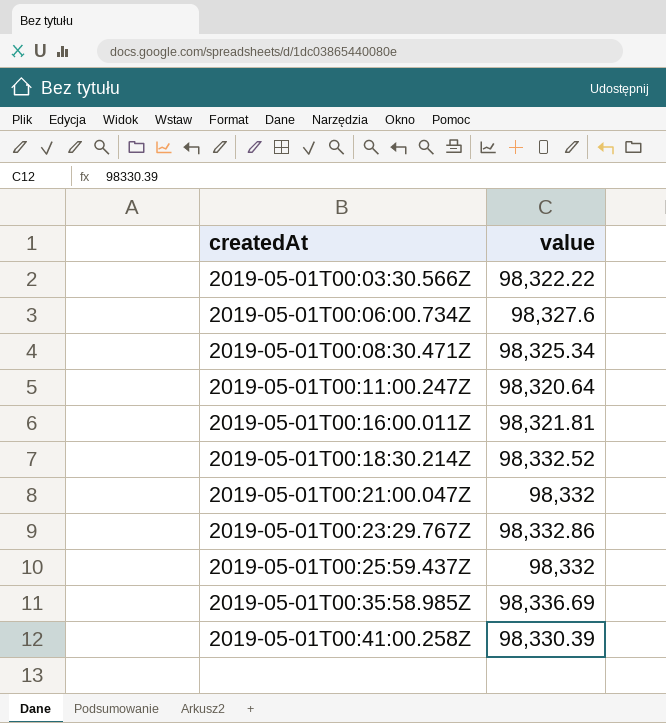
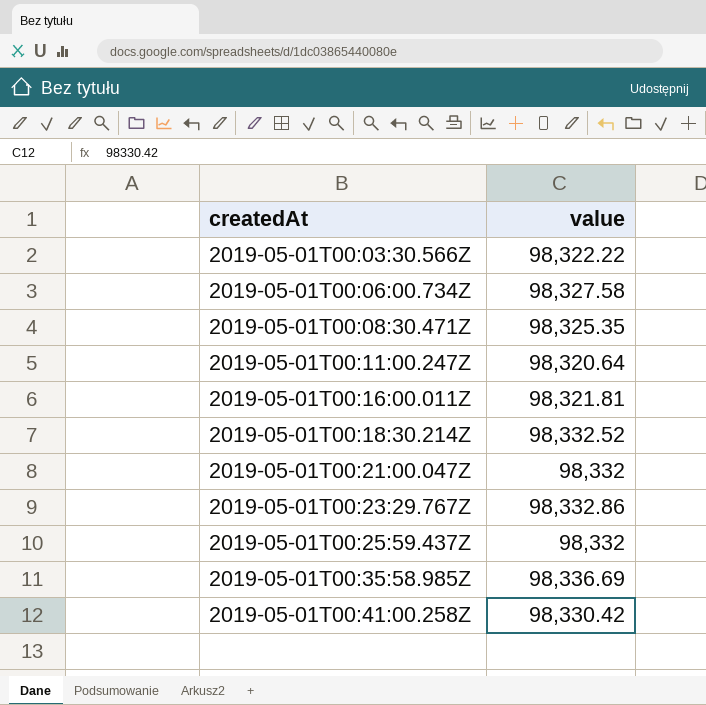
2019-05-01T00:06:00.734Z | value: 98,327.6 -> 98,327.58
2019-05-01T00:08:30.471Z | value: 98,325.34 -> 98,325.35
2019-05-01T00:41:00.258Z | value: 98,330.39 -> 98,330.42

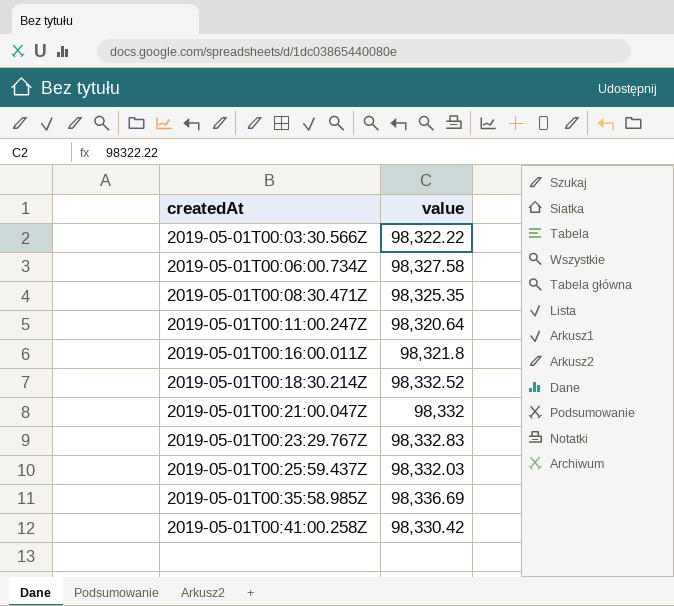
2019-05-01T00:16:00.011Z | value: 98,321.81 -> 98,321.8
2019-05-01T00:23:29.767Z | value: 98,332.86 -> 98,332.83
2019-05-01T00:25:59.437Z | value: 98,332 -> 98,332.03

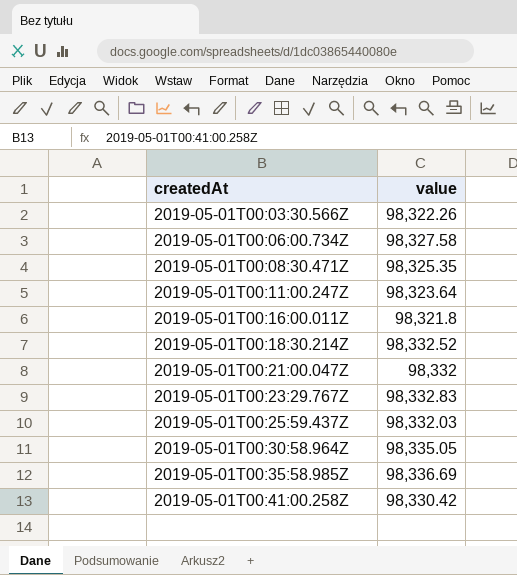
2019-05-01T00:03:30.566Z | value: 98,322.22 -> 98,322.26
2019-05-01T00:11:00.247Z | value: 98,320.64 -> 98,323.64
row 2019-05-01T00:30:58.964Z: none -> 98,335.05

